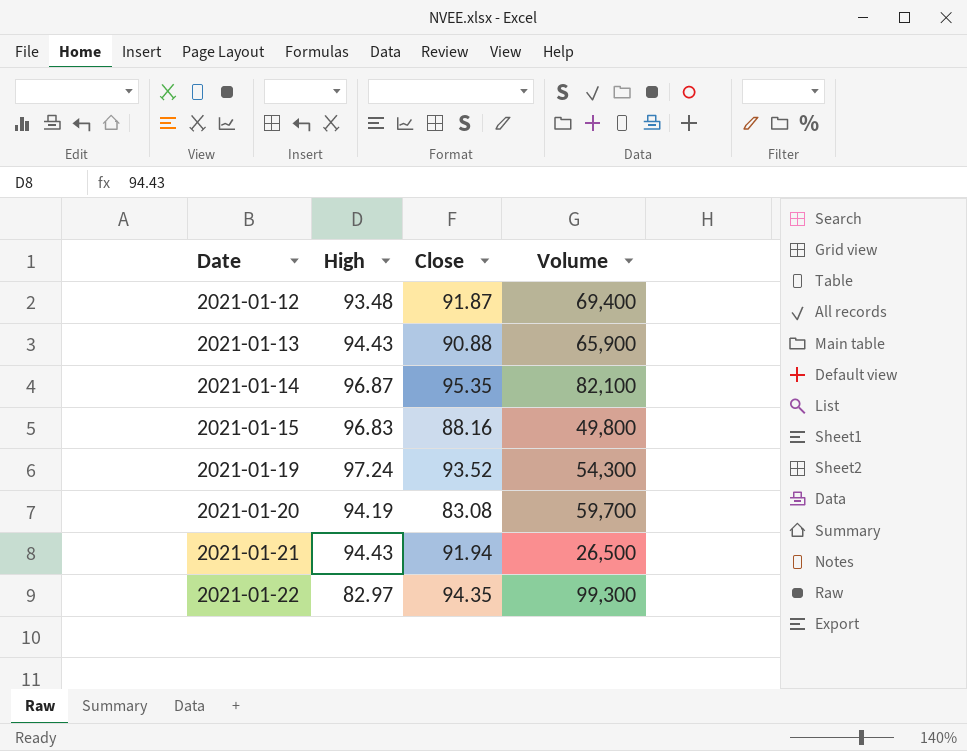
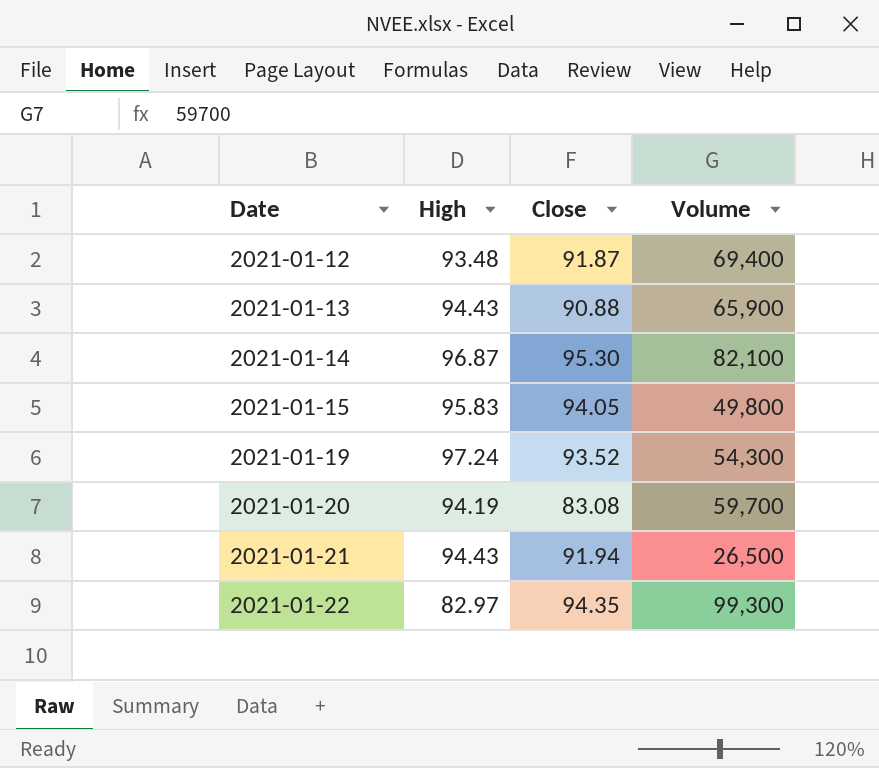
2021-01-14 | Close: 95.35 -> 95.30
2021-01-15 | High: 96.83 -> 95.83
2021-01-15 | Close: 88.16 -> 94.05

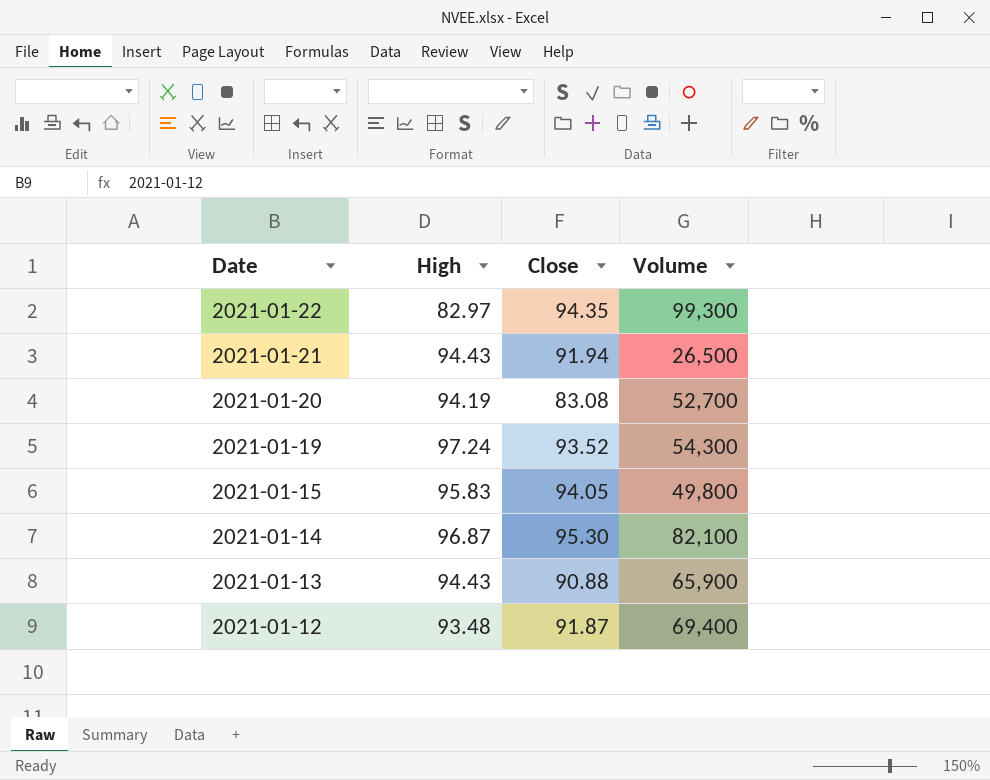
row order: Date ascending -> Date descending
2021-01-20 | Volume: 59,700 -> 52,700

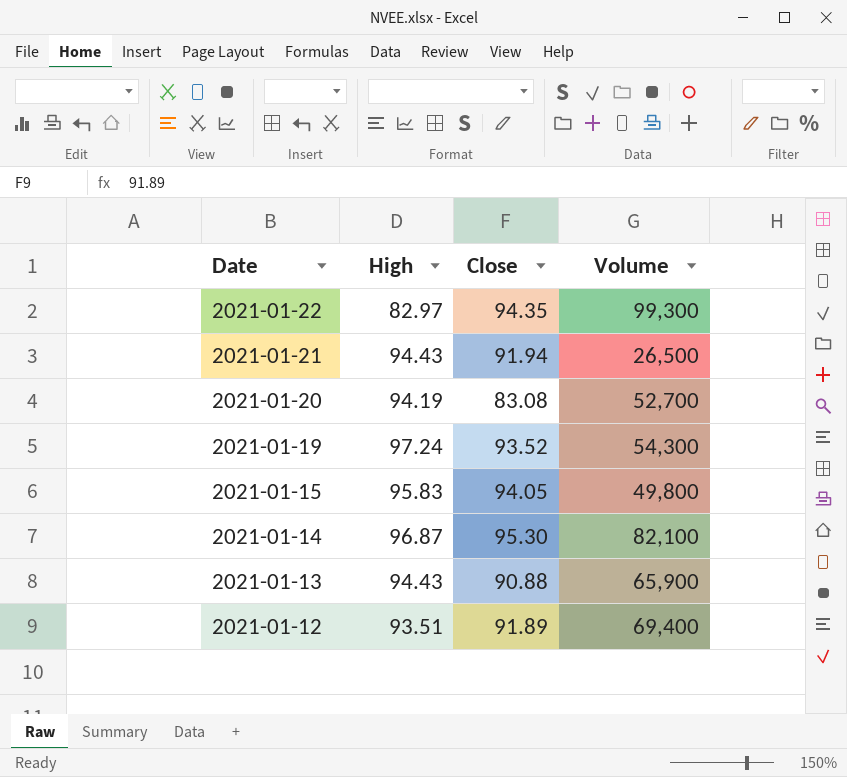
2021-01-12 | High: 93.48 -> 93.51
2021-01-12 | Close: 91.87 -> 91.89

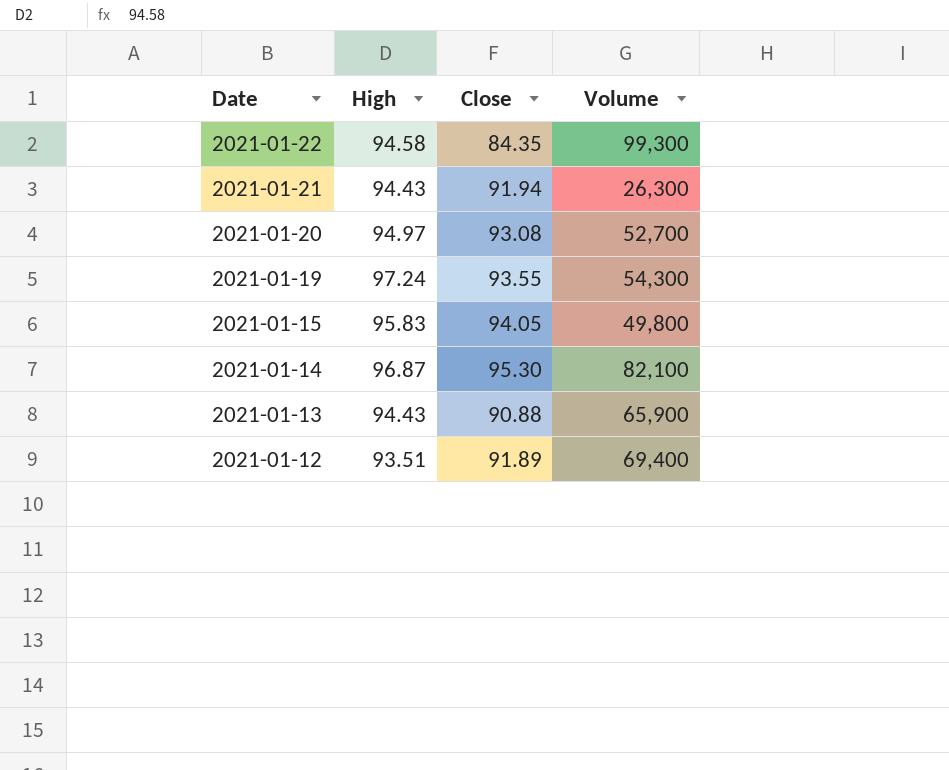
2021-01-22 | High: 82.97 -> 94.58
2021-01-22 | Close: 94.35 -> 84.35
2021-01-21 | Volume: 26,500 -> 26,300
2021-01-20 | High: 94.19 -> 94.97
2021-01-20 | Close: 83.08 -> 93.08
2021-01-19 | Close: 93.52 -> 93.55

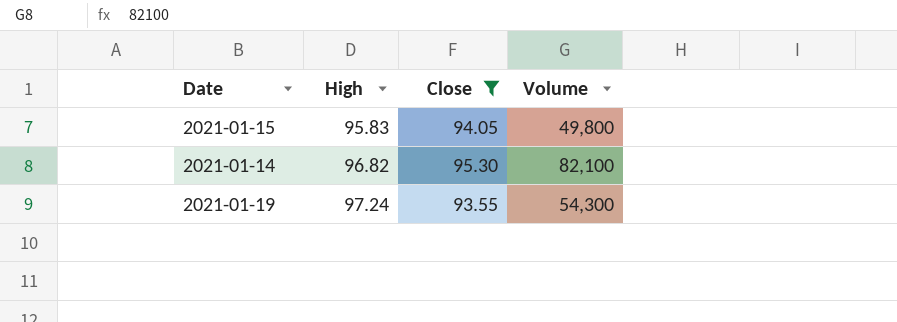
filter: none -> Close >= 93.55
row order: Date descending -> High ascending
2021-01-14 | High: 96.87 -> 96.82

